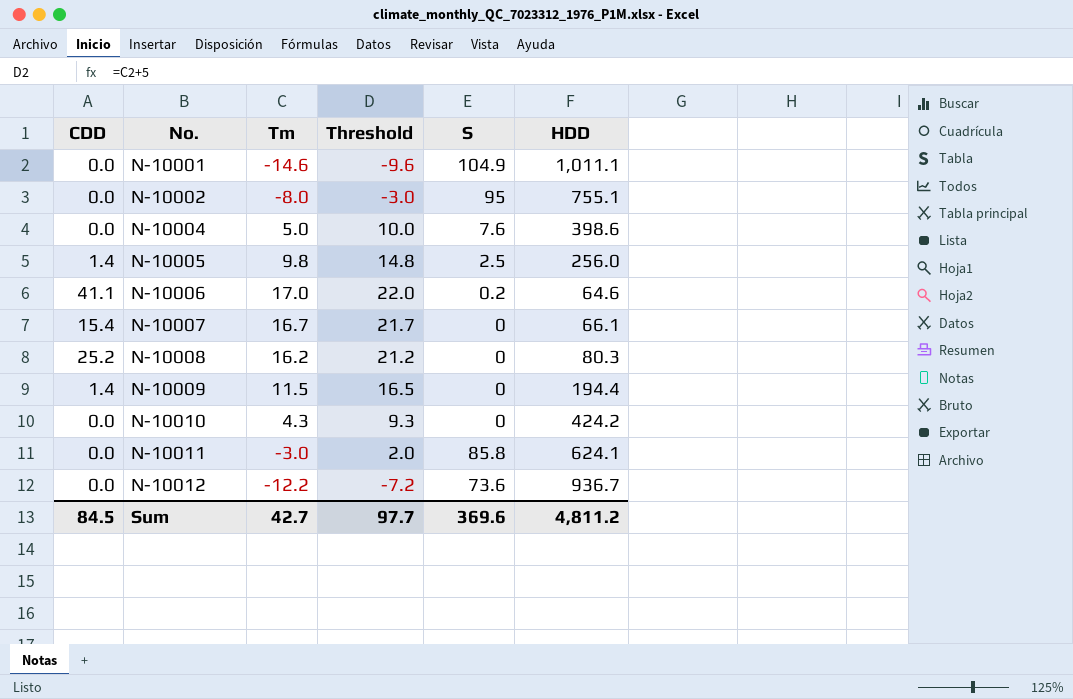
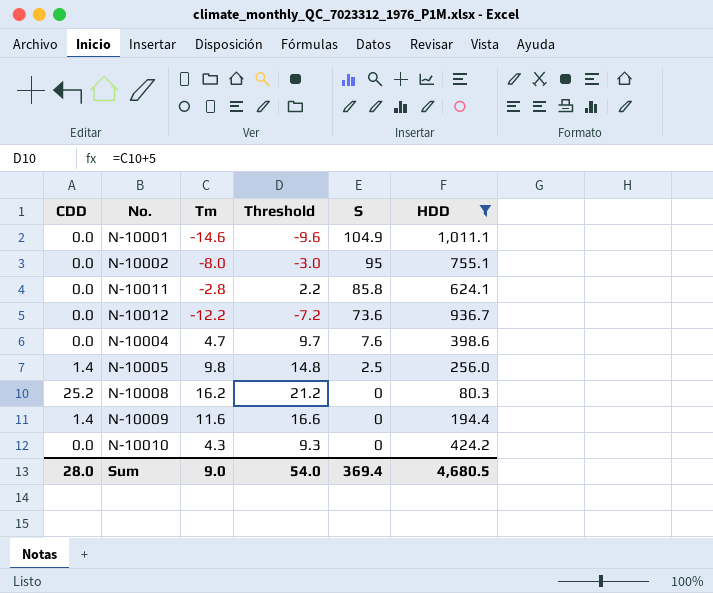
filter: none -> HDD >= 80.3
row order: No. ascending -> S descending
N-10011 | Tm: -3.0 -> -2.8
N-10011 | Threshold: 2.0 -> 2.2
N-10004 | Tm: 5.0 -> 4.7
N-10004 | Threshold: 10.0 -> 9.7
N-10009 | Tm: 11.5 -> 11.6
N-10009 | Threshold: 16.5 -> 16.6
Sum | CDD: 84.5 -> 28.0
Sum | Tm: 42.7 -> 9.0
Sum | Threshold: 97.7 -> 54.0
Sum | S: 369.6 -> 369.4
Sum | HDD: 4,811.2 -> 4,680.5

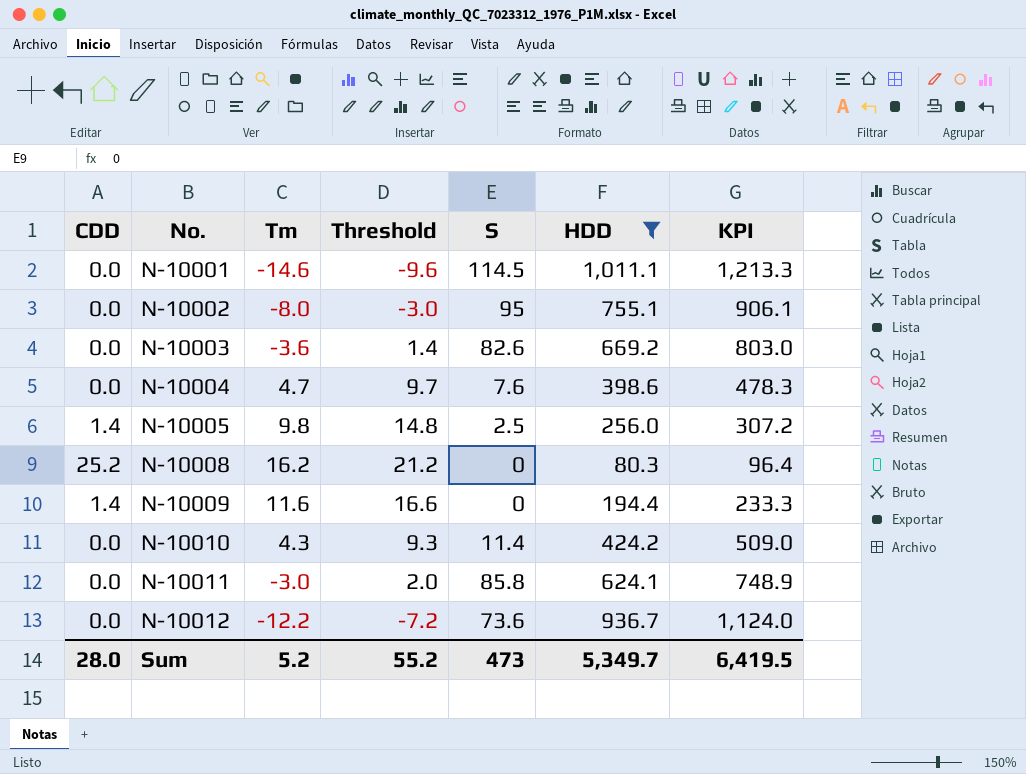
row order: S descending -> No. ascending
column KPI | formula: none -> [HDD] * 1.2
N-10001 | S: 104.9 -> 114.5
row N-10003: none -> 0.0 | -3.6 | 1.4 | 82.6 | 669.2 | 803.0
N-10010 | S: 0 -> 11.4
N-10011 | Tm: -2.8 -> -3.0
N-10011 | Threshold: 2.2 -> 2.0
Sum | Tm: 9.0 -> 5.2
Sum | Threshold: 54.0 -> 55.2
Sum | S: 369.4 -> 473
Sum | HDD: 4,680.5 -> 5,349.7

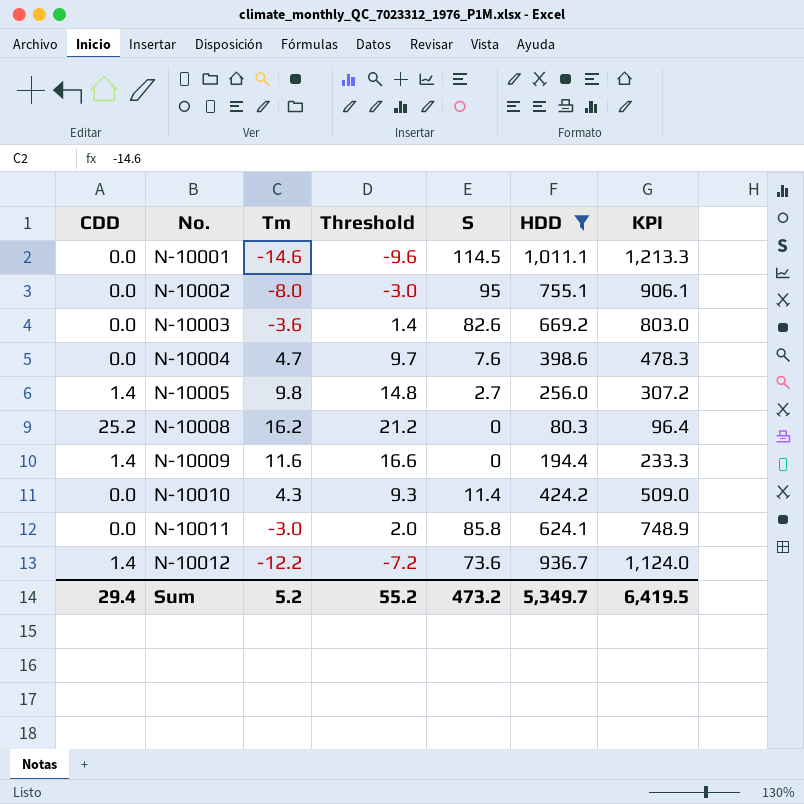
N-10005 | S: 2.5 -> 2.7
N-10012 | CDD: 0.0 -> 1.4
Sum | CDD: 28.0 -> 29.4
Sum | S: 473 -> 473.2

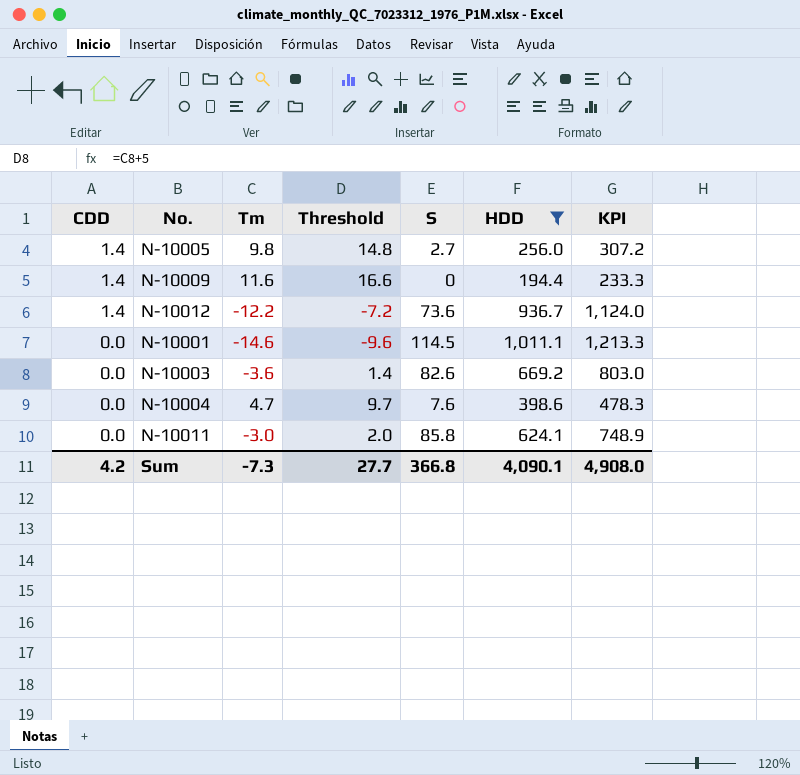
row order: No. ascending -> CDD descending
row N-10002: 0.0 | -8.0 | -3.0 | 95 | 755.1 | 906.1 -> none
row N-10008: 25.2 | 16.2 | 21.2 | 0 | 80.3 | 96.4 -> none
row N-10010: 0.0 | 4.3 | 9.3 | 11.4 | 424.2 | 509.0 -> none
Sum | CDD: 29.4 -> 4.2
Sum | Tm: 5.2 -> -7.3
Sum | Threshold: 55.2 -> 27.7
Sum | S: 473.2 -> 366.8
Sum | HDD: 5,349.7 -> 4,090.1
Sum | KPI: 6,419.5 -> 4,908.0

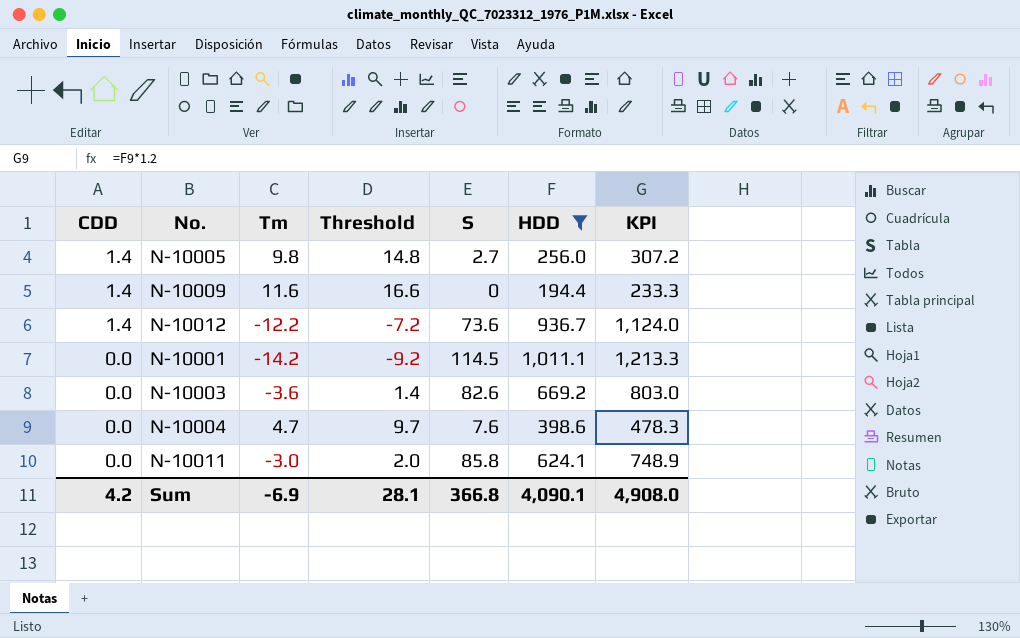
N-10001 | Tm: -14.6 -> -14.2
N-10001 | Threshold: -9.6 -> -9.2
Sum | Tm: -7.3 -> -6.9
Sum | Threshold: 27.7 -> 28.1

